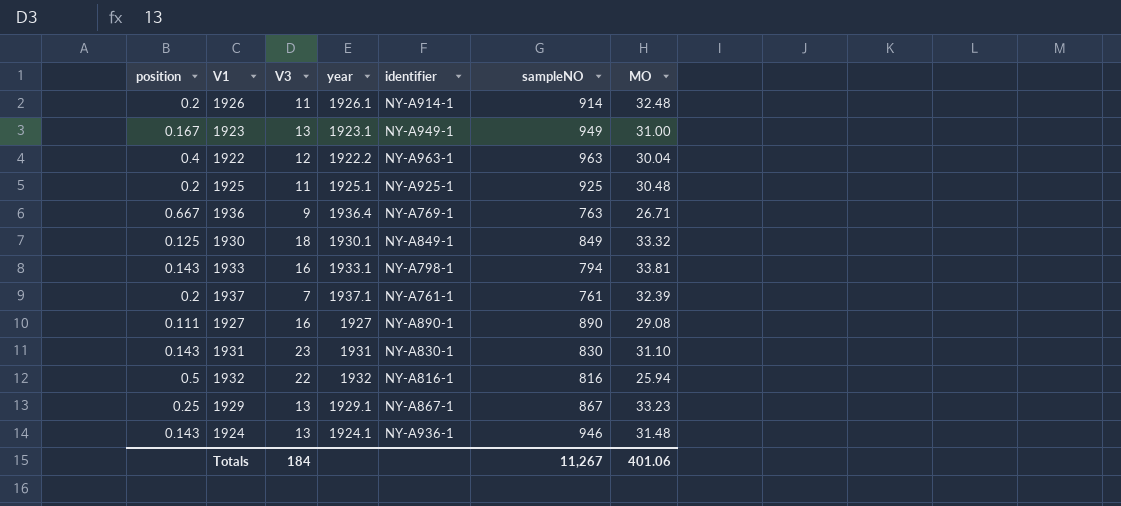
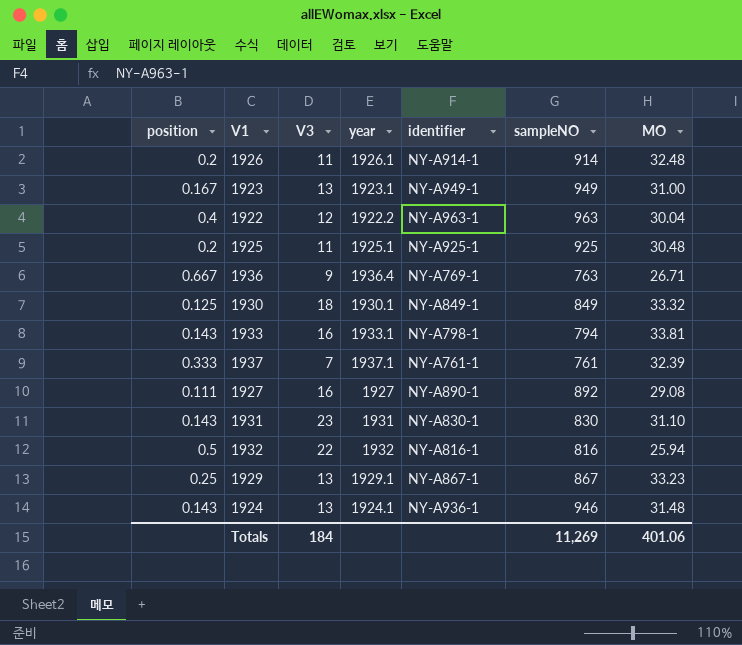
1937 | position: 0.2 -> 0.333
1927 | sampleNO: 890 -> 892
Totals | sampleNO: 11,267 -> 11,269

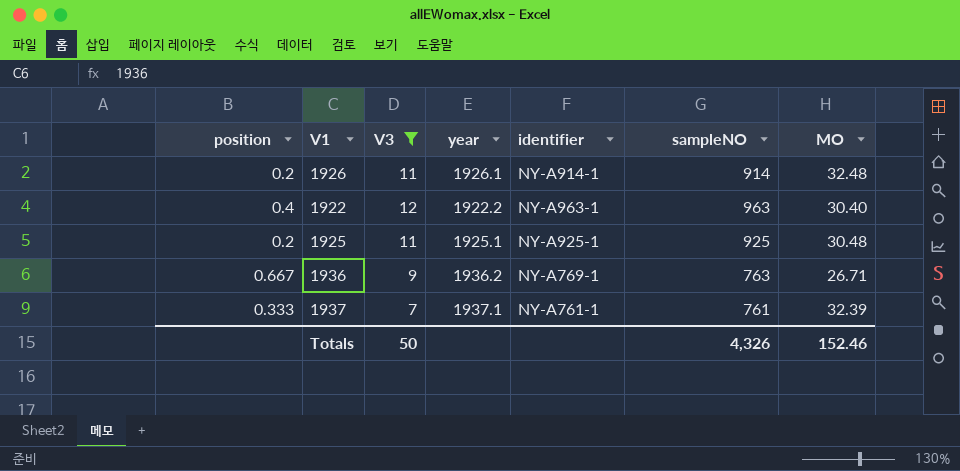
filter: none -> V3 <= 12
1922 | MO: 30.04 -> 30.40
1936 | year: 1936.4 -> 1936.2
Totals | V3: 184 -> 50
Totals | sampleNO: 11,269 -> 4,326
Totals | MO: 401.06 -> 152.46

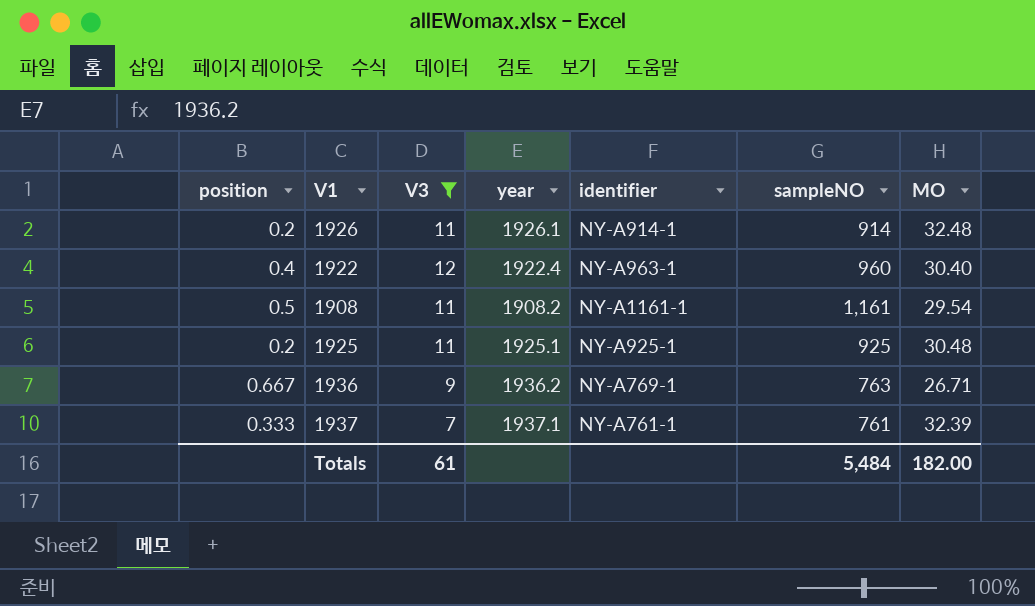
1922 | year: 1922.2 -> 1922.4
1922 | sampleNO: 963 -> 960
row 1908: none -> 0.5 | 11 | 1908.2 | NY-A1161-1 | 1,161 | 29.54
Totals | V3: 50 -> 61
Totals | sampleNO: 4,326 -> 5,484
Totals | MO: 152.46 -> 182.00

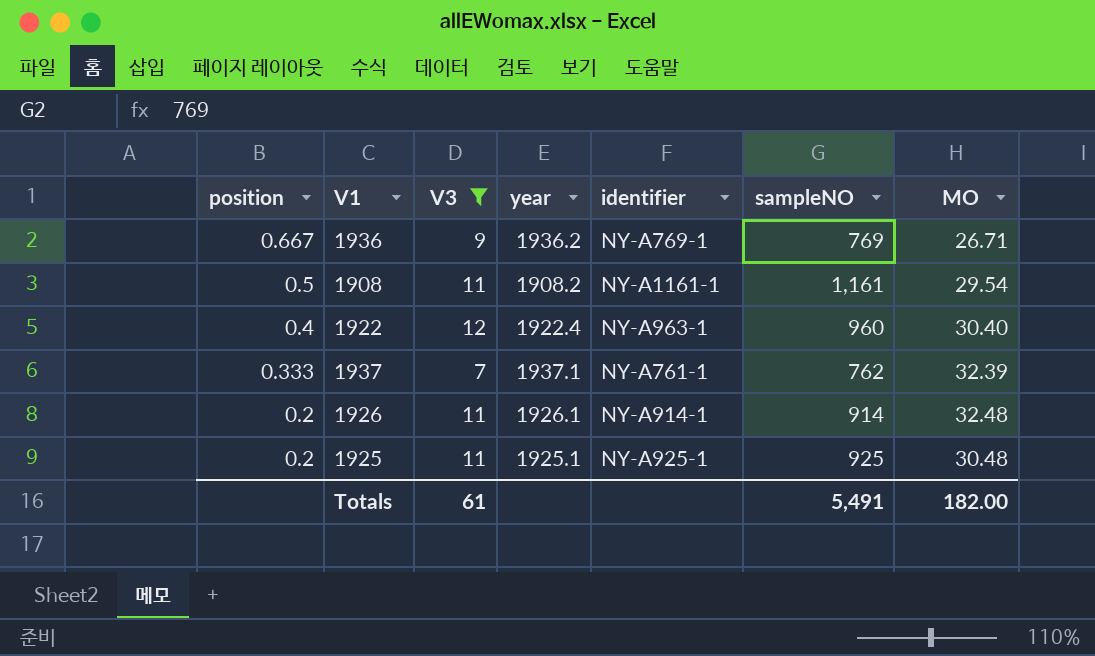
row order: none -> position descending
1936 | sampleNO: 763 -> 769
1937 | sampleNO: 761 -> 762
Totals | sampleNO: 5,484 -> 5,491

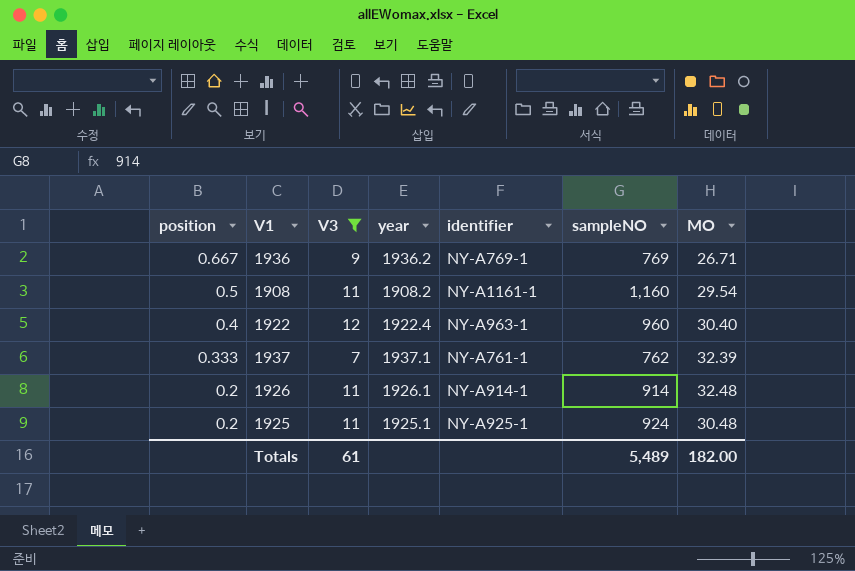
1908 | sampleNO: 1,161 -> 1,160
1925 | sampleNO: 925 -> 924
Totals | sampleNO: 5,491 -> 5,489

